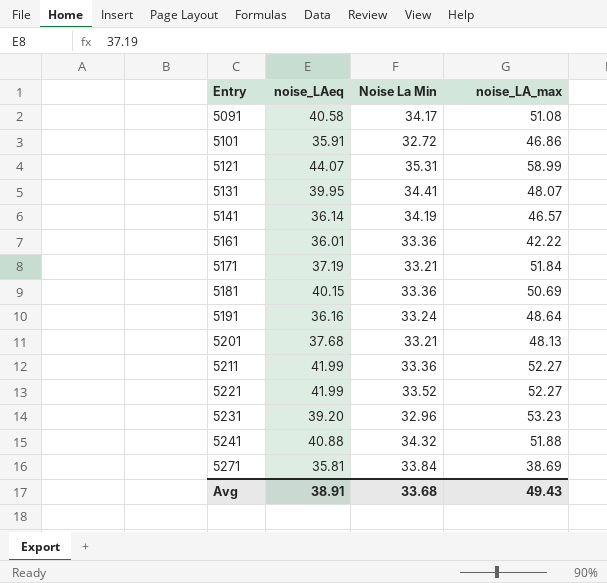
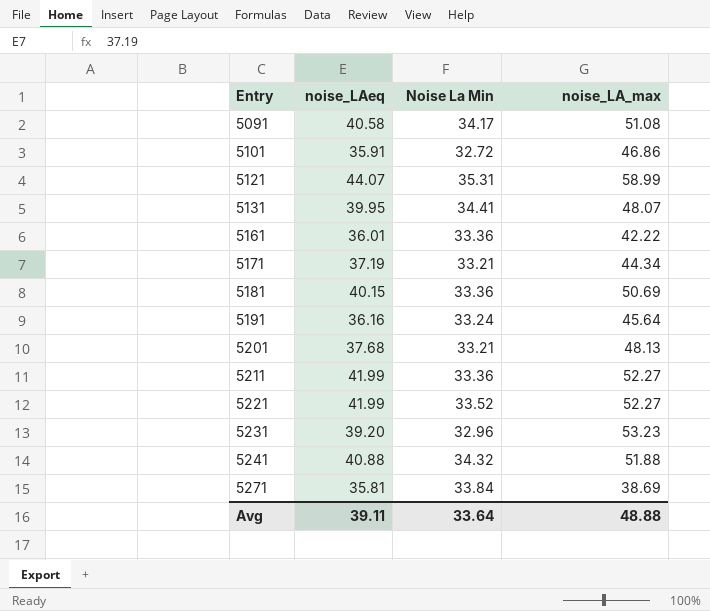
row 5141: 36.14 | 34.19 | 46.57 -> none
5171 | noise_LA_max: 51.84 -> 44.34
5191 | noise_LA_max: 48.64 -> 45.64
Avg | noise_LAeq: 38.91 -> 39.11
Avg | Noise La Min: 33.68 -> 33.64
Avg | noise_LA_max: 49.43 -> 48.88

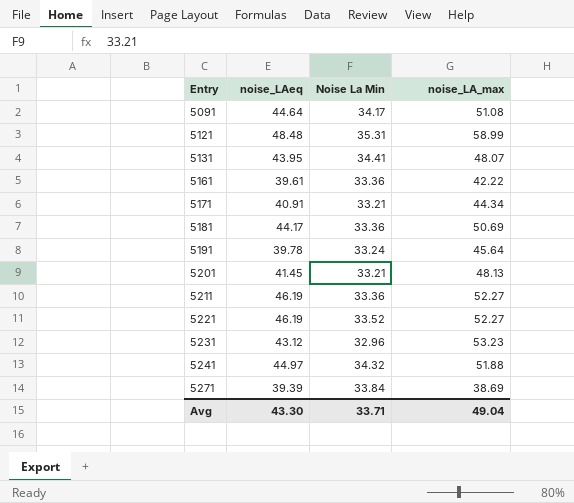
row 5101: 35.91 | 32.72 | 46.86 -> none
5091 | noise_LAeq: 40.58 -> 44.64
5121 | noise_LAeq: 44.07 -> 48.48
5131 | noise_LAeq: 39.95 -> 43.95
5161 | noise_LAeq: 36.01 -> 39.61
5171 | noise_LAeq: 37.19 -> 40.91
5181 | noise_LAeq: 40.15 -> 44.17
5191 | noise_LAeq: 36.16 -> 39.78
5201 | noise_LAeq: 37.68 -> 41.45
5211 | noise_LAeq: 41.99 -> 46.19
5221 | noise_LAeq: 41.99 -> 46.19
5231 | noise_LAeq: 39.20 -> 43.12
5241 | noise_LAeq: 40.88 -> 44.97
5271 | noise_LAeq: 35.81 -> 39.39
Avg | noise_LAeq: 39.11 -> 43.30
Avg | Noise La Min: 33.64 -> 33.71
Avg | noise_LA_max: 48.88 -> 49.04

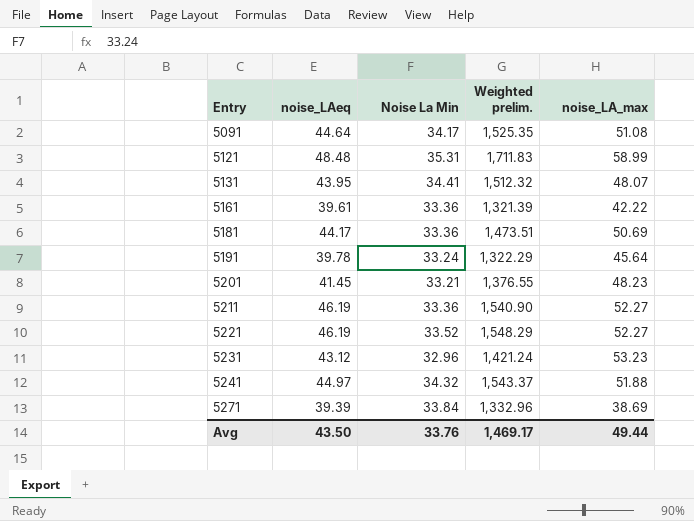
column Weighted prelim. | formula: none -> [noise_LAeq] * [Noise La Min]
row 5171: 40.91 | 33.21 | 44.34 -> none
5201 | noise_LA_max: 48.13 -> 48.23
Avg | noise_LAeq: 43.30 -> 43.50
Avg | Noise La Min: 33.71 -> 33.76
Avg | noise_LA_max: 49.04 -> 49.44

